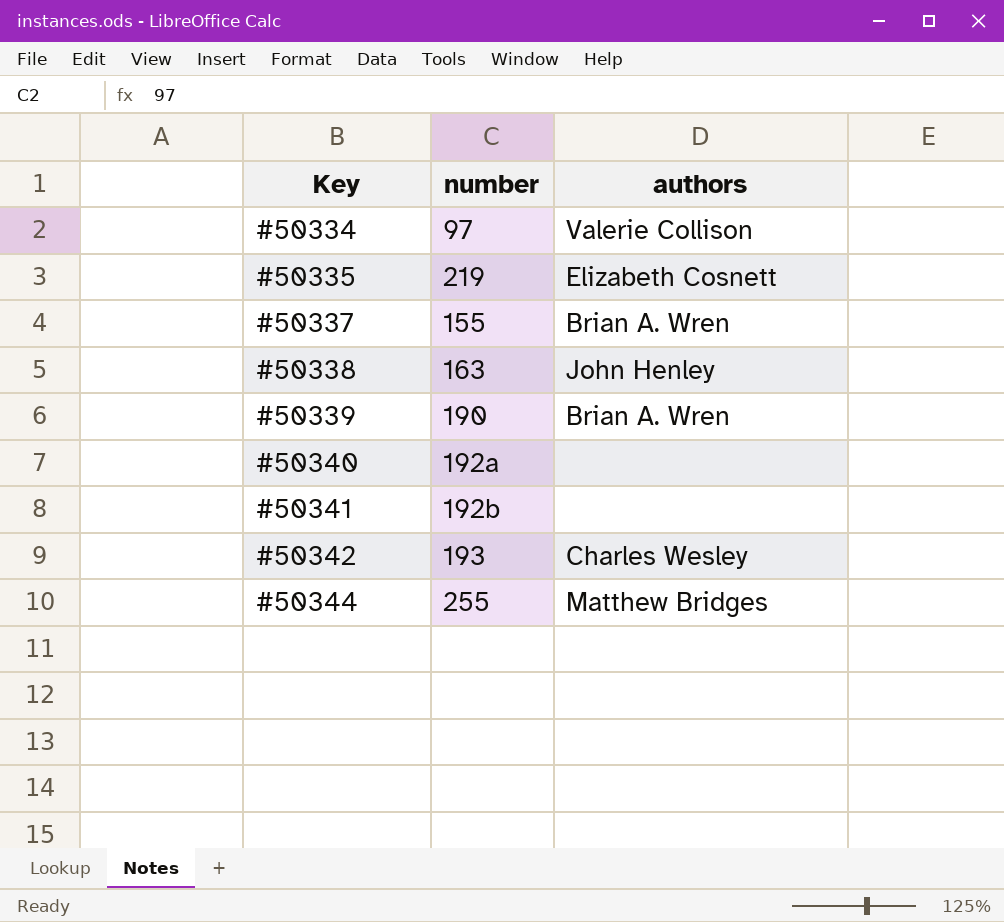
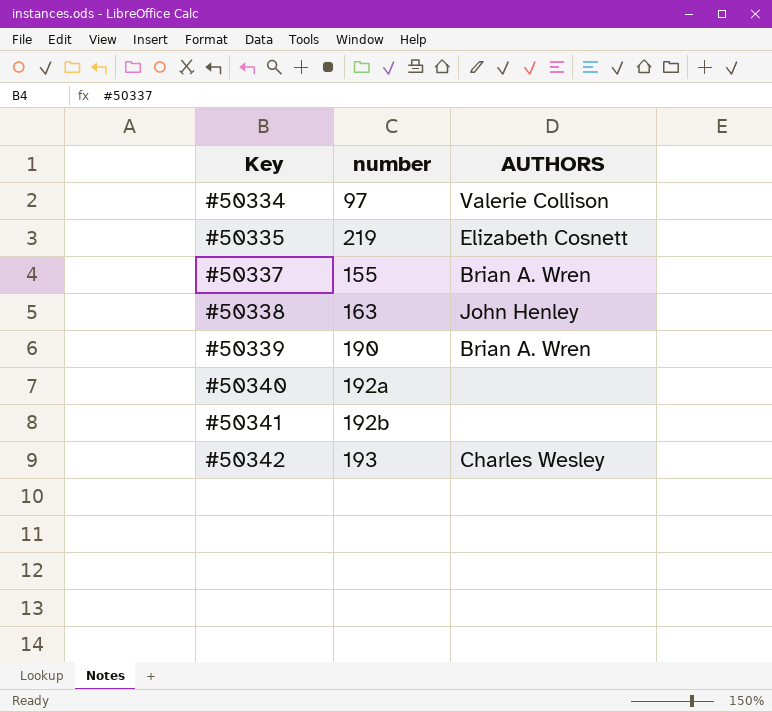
column name: authors -> AUTHORS
row #50344: 255 | Matthew Bridges -> none

